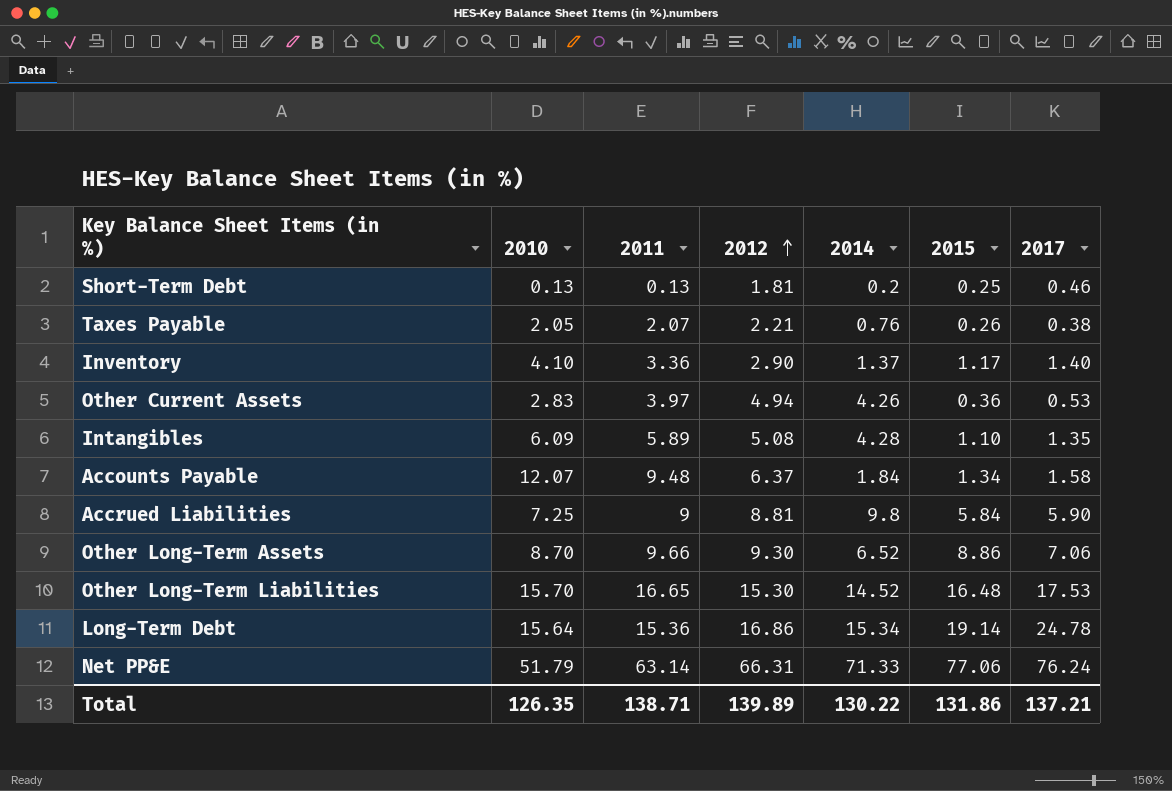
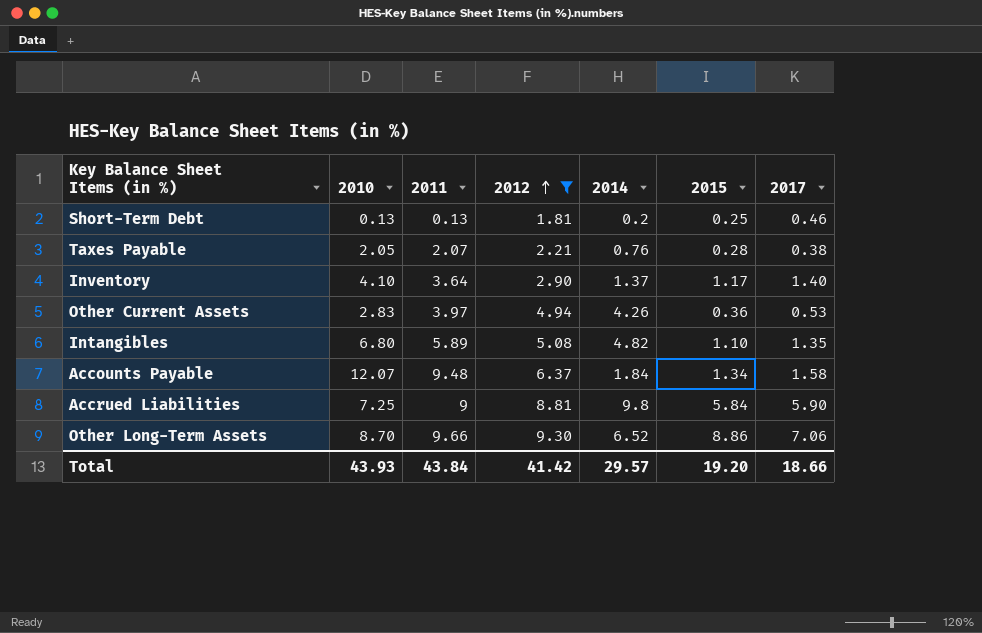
filter: none -> 2012 <= 9.30
Taxes Payable | 2015: 0.26 -> 0.28
Inventory | 2011: 3.36 -> 3.64
Intangibles | 2010: 6.09 -> 6.80
Intangibles | 2014: 4.28 -> 4.82
Total | 2010: 126.35 -> 43.93
Total | 2011: 138.71 -> 43.84
Total | 2012: 139.89 -> 41.42
Total | 2014: 130.22 -> 29.57
Total | 2015: 131.86 -> 19.20
Total | 2017: 137.21 -> 18.66

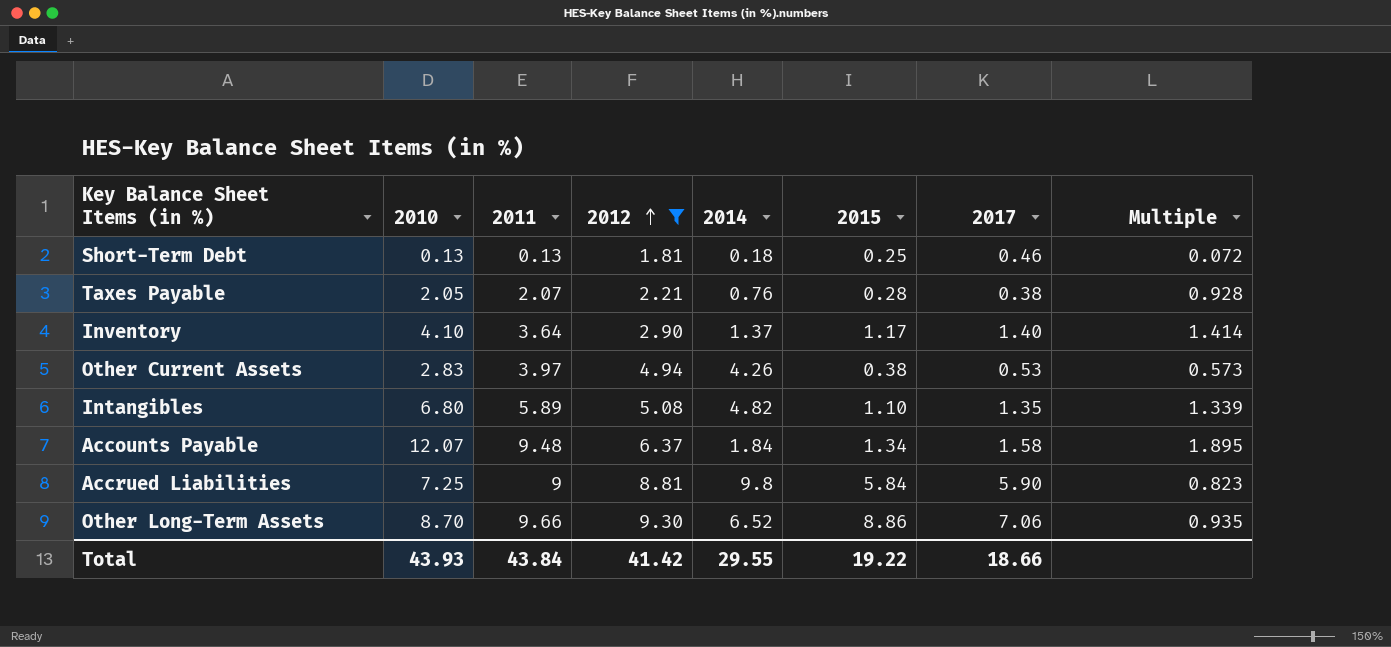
column Multiple | formula: none -> [2010] / [2012]
Short-Term Debt | 2014: 0.2 -> 0.18
Other Current Assets | 2015: 0.36 -> 0.38
Total | 2014: 29.57 -> 29.55
Total | 2015: 19.20 -> 19.22

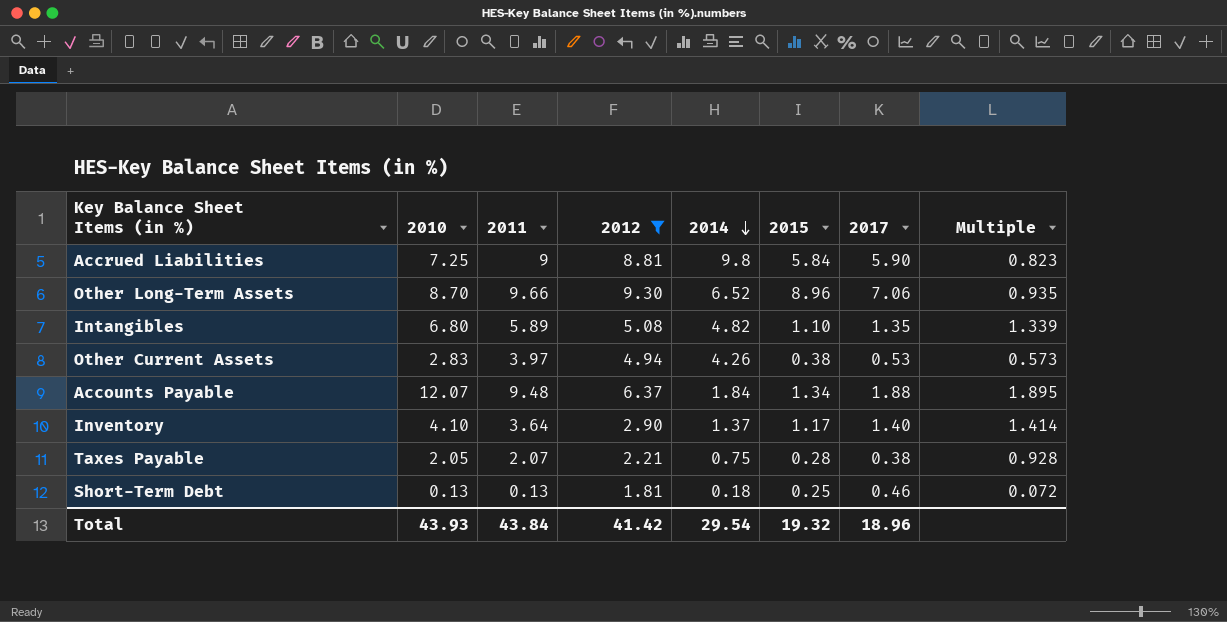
row order: 2012 ascending -> 2014 descending
Other Long-Term Assets | 2015: 8.86 -> 8.96
Accounts Payable | 2017: 1.58 -> 1.88
Taxes Payable | 2014: 0.76 -> 0.75
Total | 2014: 29.55 -> 29.54
Total | 2015: 19.22 -> 19.32
Total | 2017: 18.66 -> 18.96

